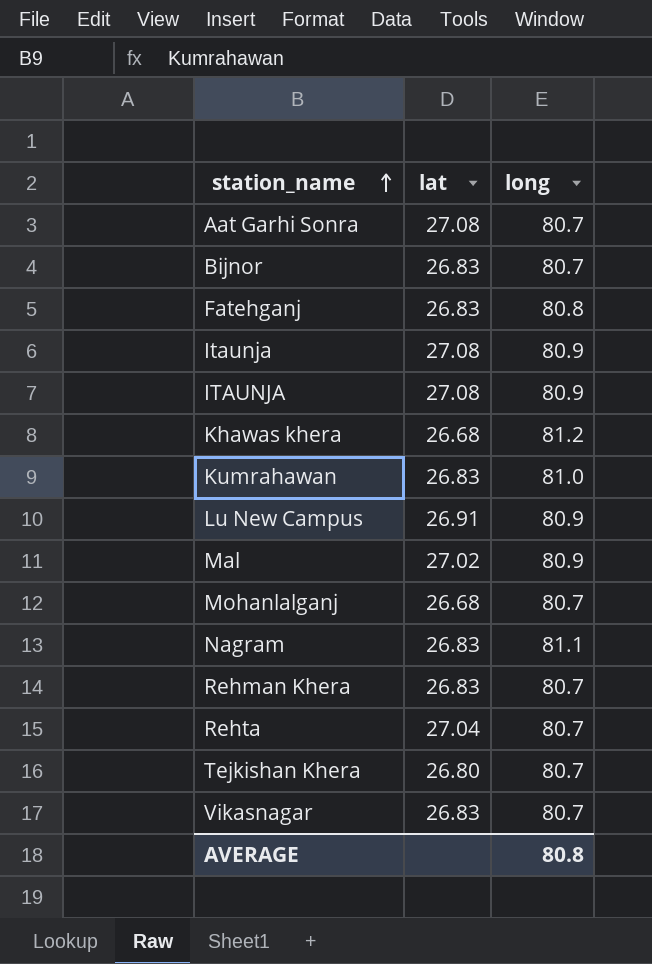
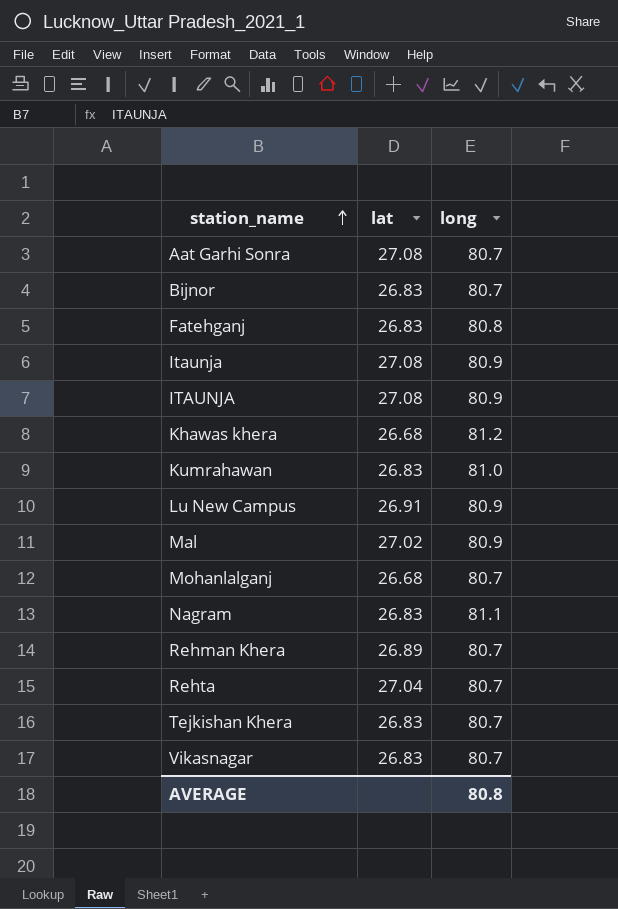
Rehman Khera | lat: 26.83 -> 26.89
Tejkishan Khera | lat: 26.80 -> 26.83

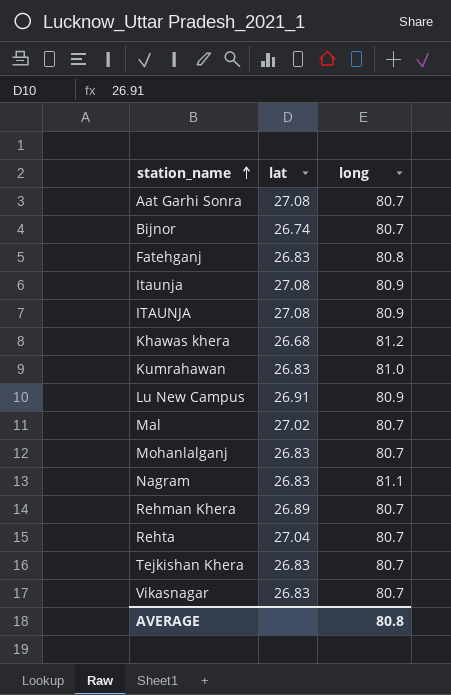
Bijnor | lat: 26.83 -> 26.74
Mal | long: 80.9 -> 80.7
Mohanlalganj | lat: 26.68 -> 26.83

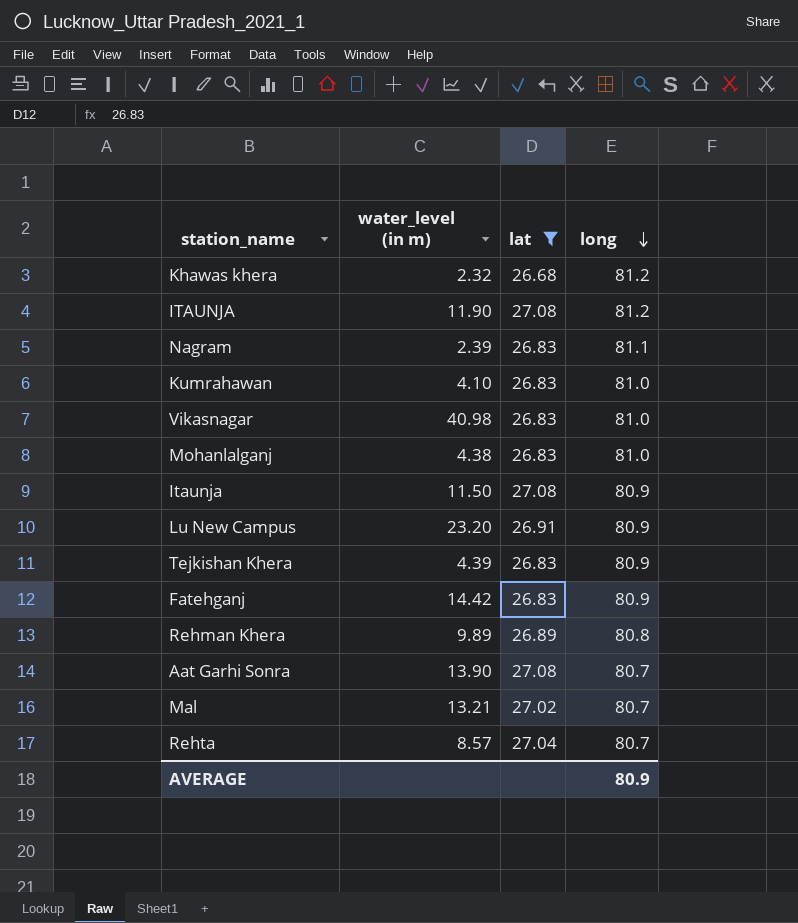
filter: none -> lat != 26.74
row order: station_name ascending -> long descending
column water_level (in m) | position: none -> 2
ITAUNJA | long: 80.9 -> 81.2
Vikasnagar | long: 80.7 -> 81.0
Mohanlalganj | long: 80.7 -> 81.0
Tejkishan Khera | long: 80.7 -> 80.9
Fatehganj | long: 80.8 -> 80.9
Rehman Khera | long: 80.7 -> 80.8
AVERAGE | long: 80.8 -> 80.9

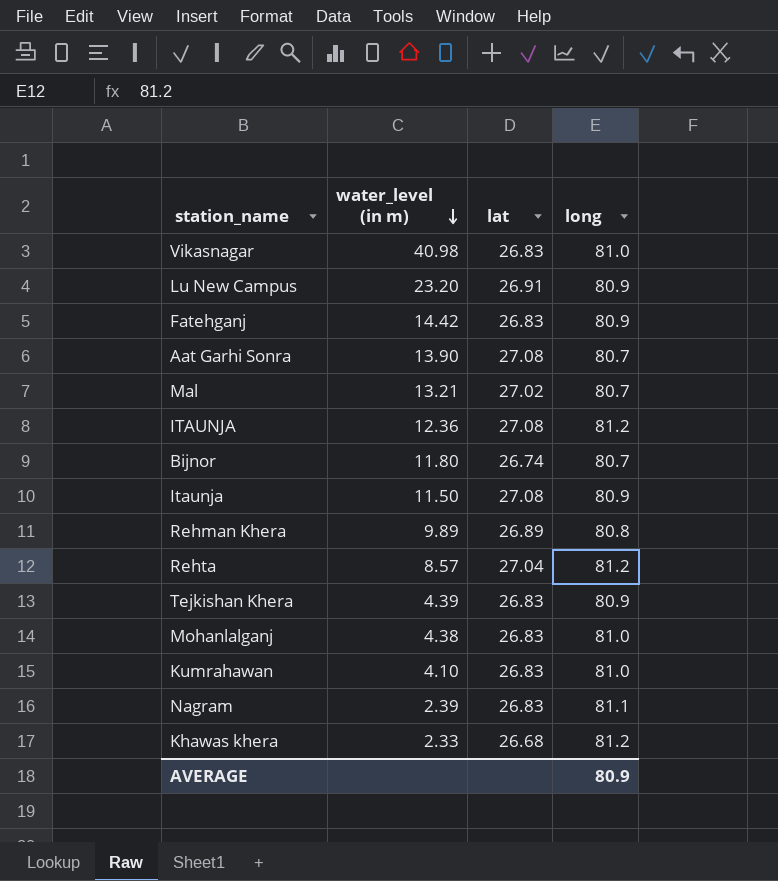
filter: lat != 26.74 -> none
row order: long descending -> water_level (in m) descending
ITAUNJA | water_level (in m): 11.90 -> 12.36
Rehta | long: 80.7 -> 81.2
Khawas khera | water_level (in m): 2.32 -> 2.33

